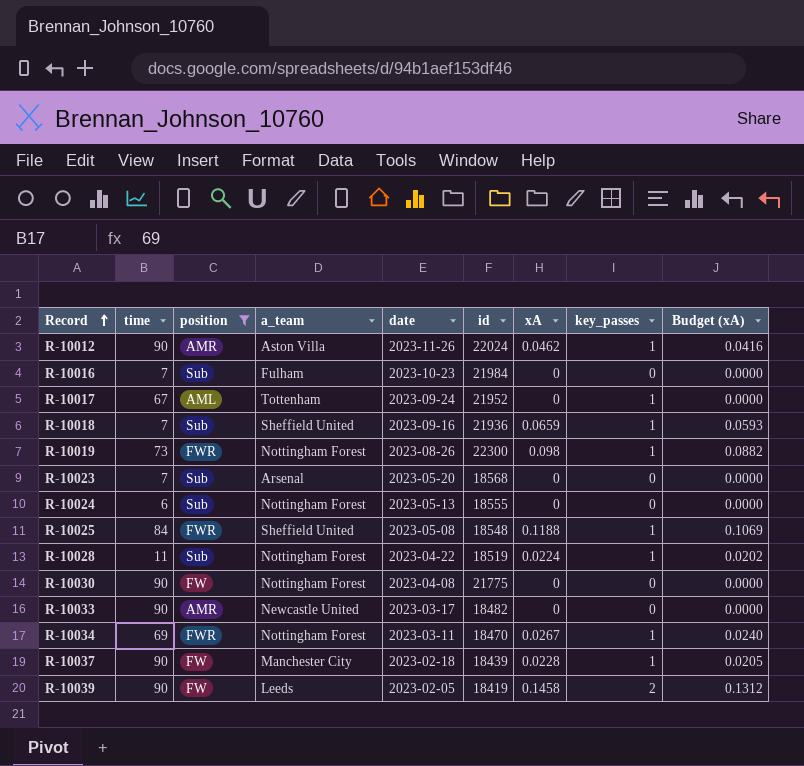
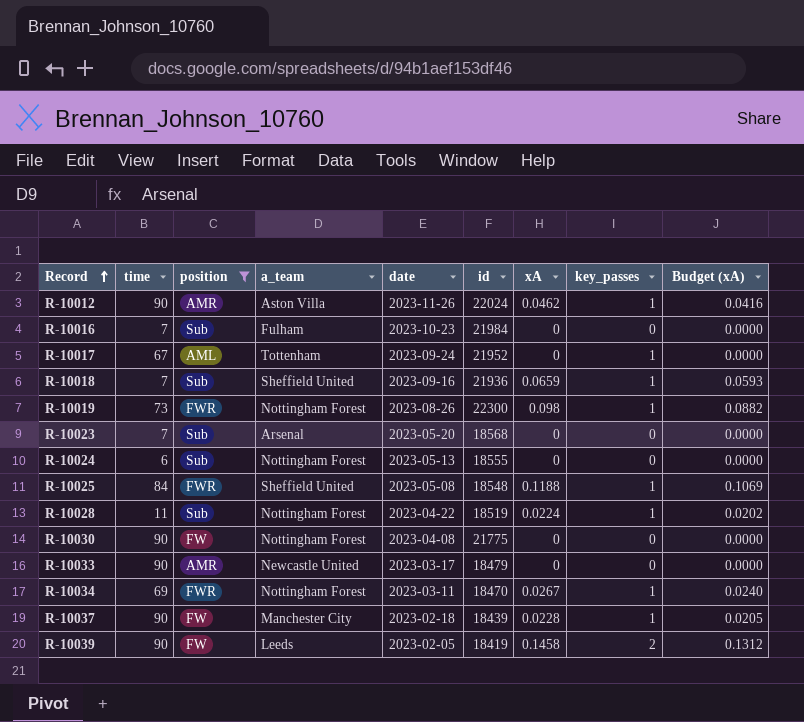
R-10033 | id: 18482 -> 18479

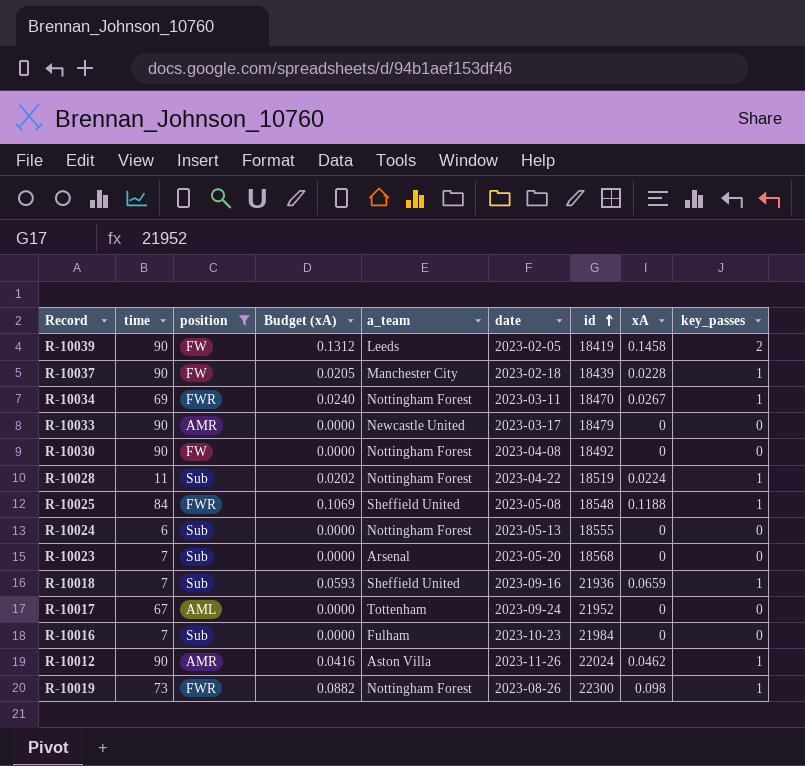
row order: Record ascending -> id ascending
column Budget (xA) | position: 9 -> 4
R-10030 | id: 21775 -> 18492
R-10017 | key_passes: 1 -> 0

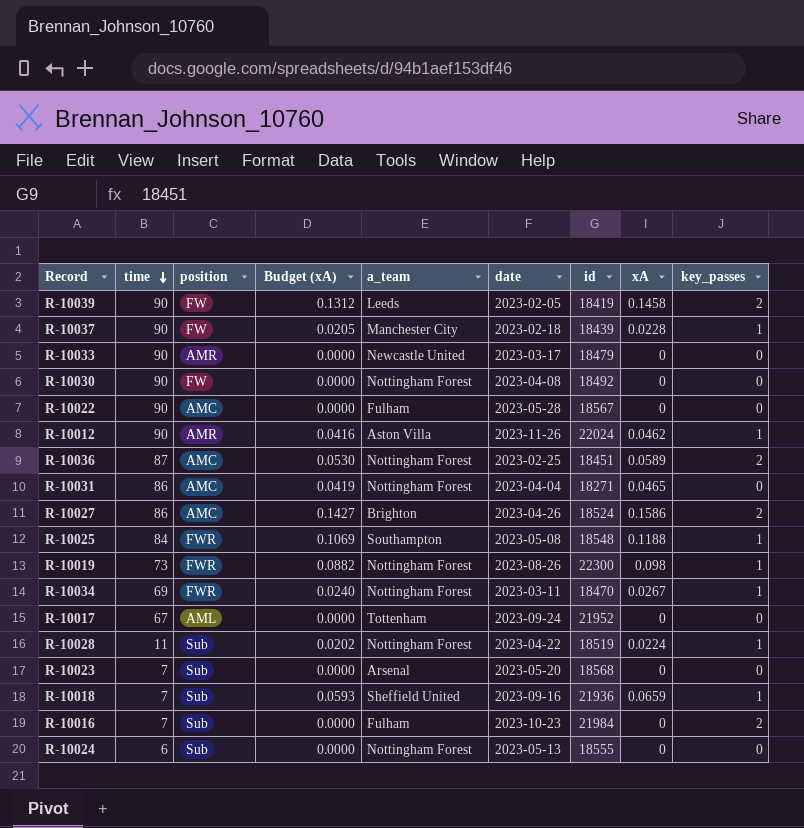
filter: position != AMC -> none
row order: id ascending -> time descending
R-10025 | a_team: Sheffield United -> Southampton
R-10016 | key_passes: 0 -> 2

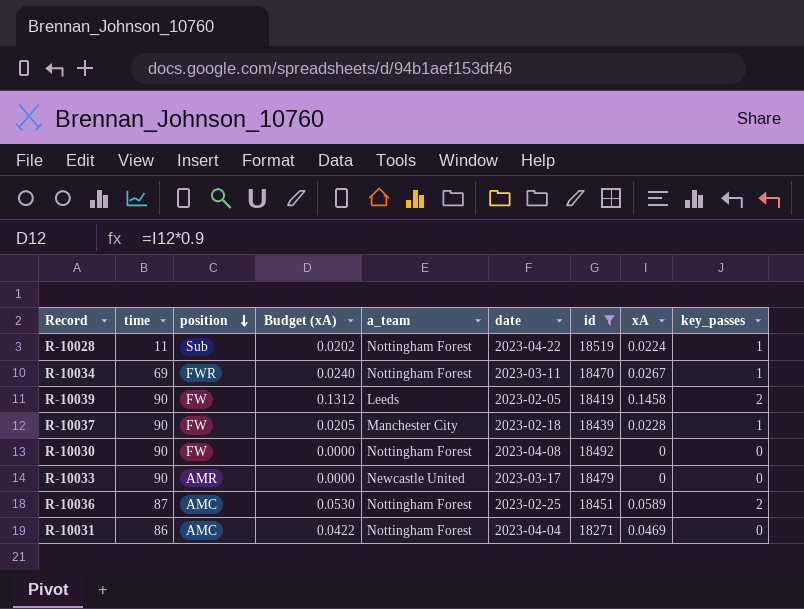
filter: none -> id <= 18519
row order: time descending -> position descending
R-10031 | Budget (xA): 0.0419 -> 0.0422
R-10031 | xA: 0.0465 -> 0.0469

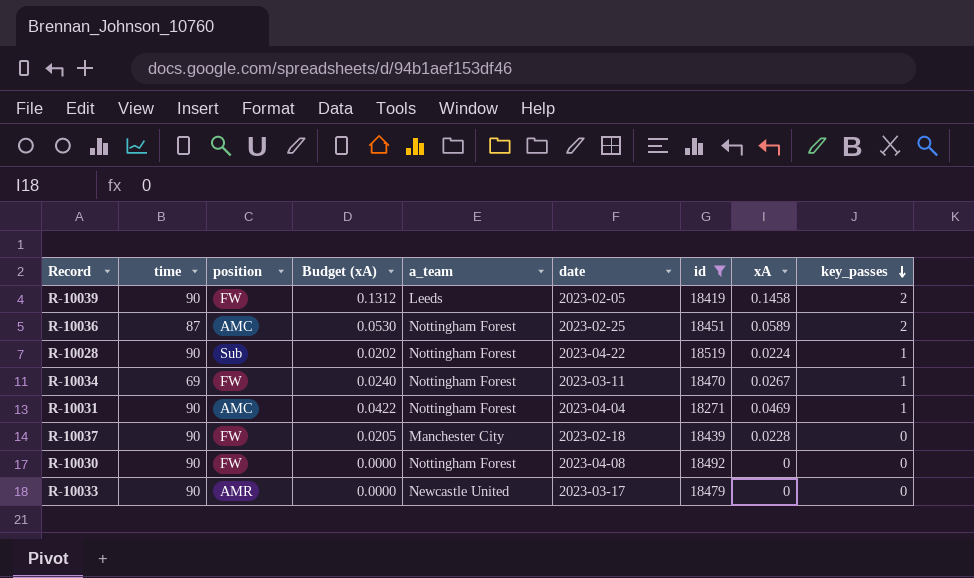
row order: position descending -> key_passes descending
R-10028 | time: 11 -> 90
R-10034 | position: FWR -> FW
R-10031 | time: 86 -> 90
R-10031 | key_passes: 0 -> 1
R-10037 | key_passes: 1 -> 0

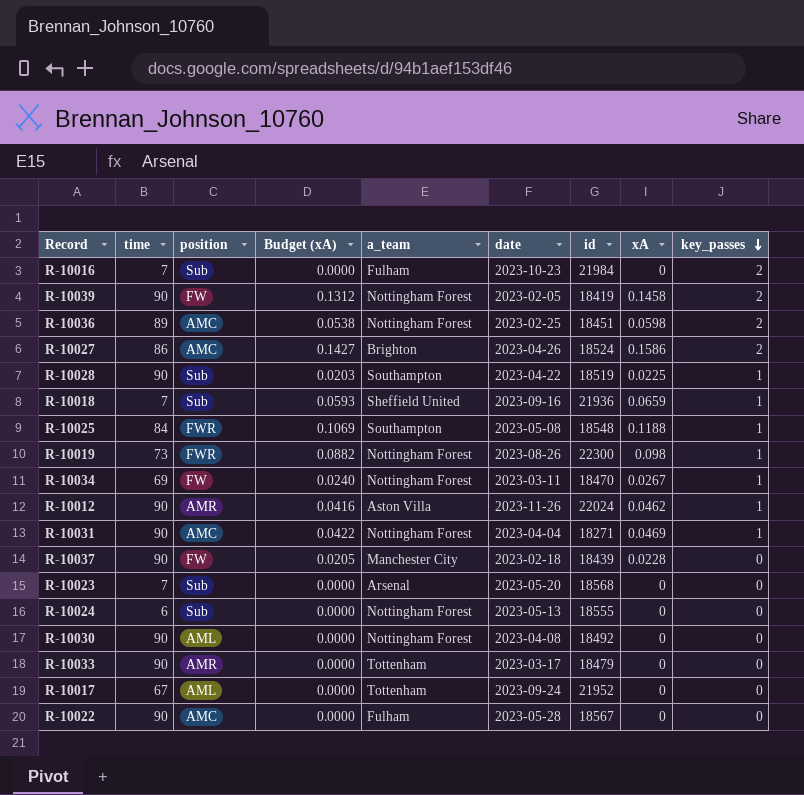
filter: id <= 18519 -> none
R-10039 | a_team: Leeds -> Nottingham Forest
R-10036 | time: 87 -> 89
R-10036 | Budget (xA): 0.0530 -> 0.0538
R-10036 | xA: 0.0589 -> 0.0598
R-10028 | Budget (xA): 0.0202 -> 0.0203
R-10028 | a_team: Nottingham Forest -> Southampton
R-10028 | xA: 0.0224 -> 0.0225
R-10030 | position: FW -> AML
R-10033 | a_team: Newcastle United -> Tottenham

